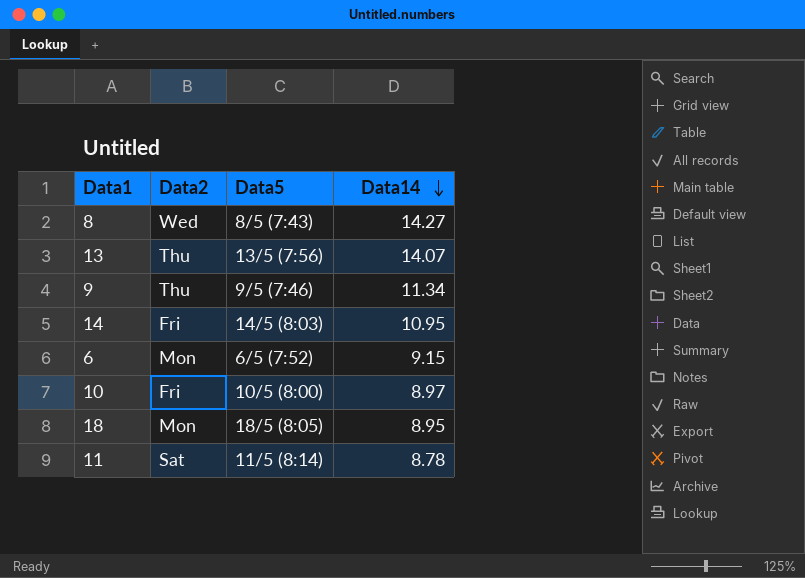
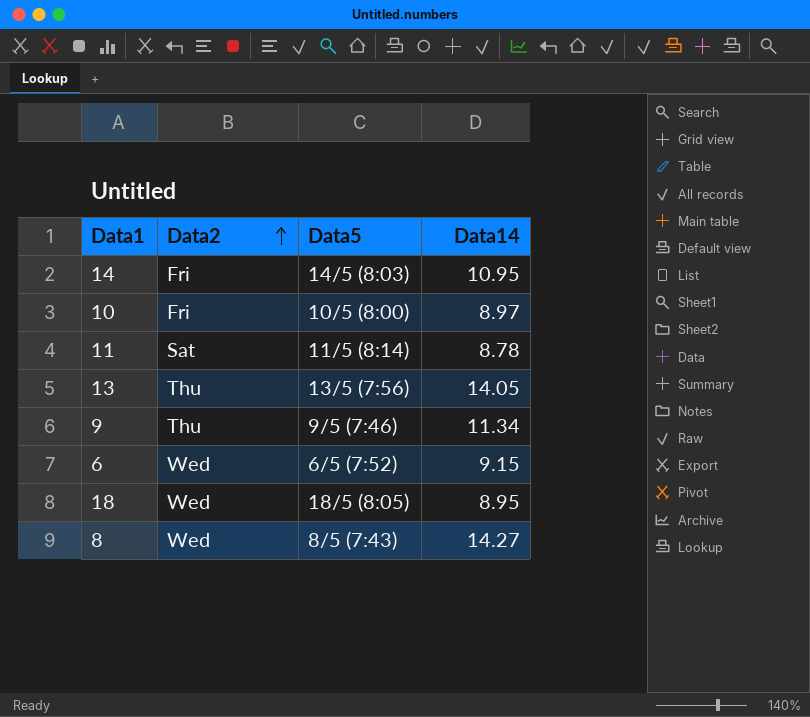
row order: Data14 descending -> Data2 ascending
13 | Data14: 14.07 -> 14.05
6 | Data2: Mon -> Wed
18 | Data2: Mon -> Wed

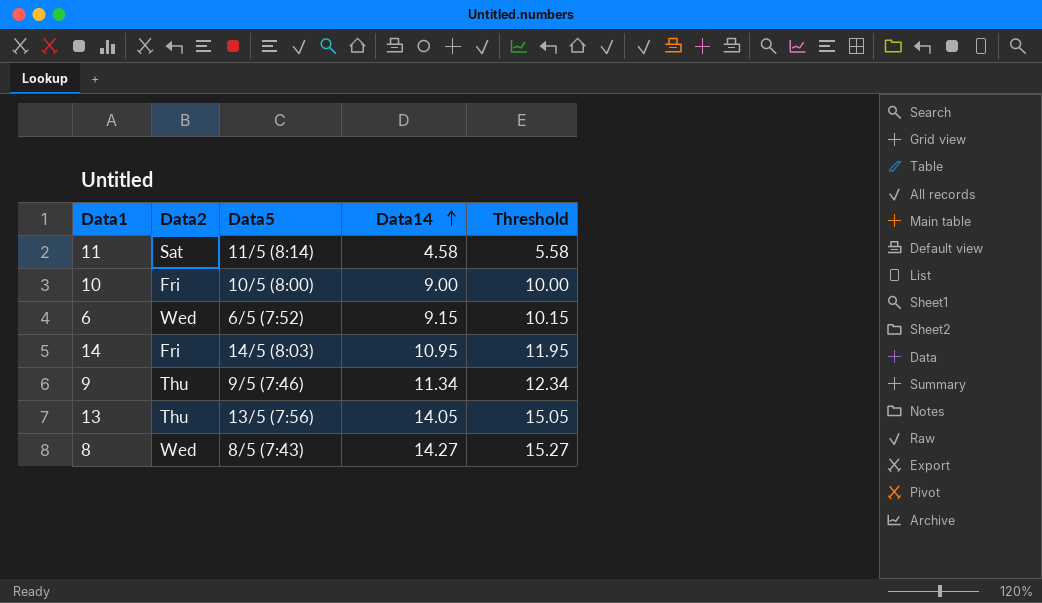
row order: Data2 ascending -> Data14 ascending
column Threshold | formula: none -> [Data14] + 1
row 18: Wed | 18/5 (8:05) | 8.95 -> none
11 | Data14: 8.78 -> 4.58
10 | Data14: 8.97 -> 9.00

